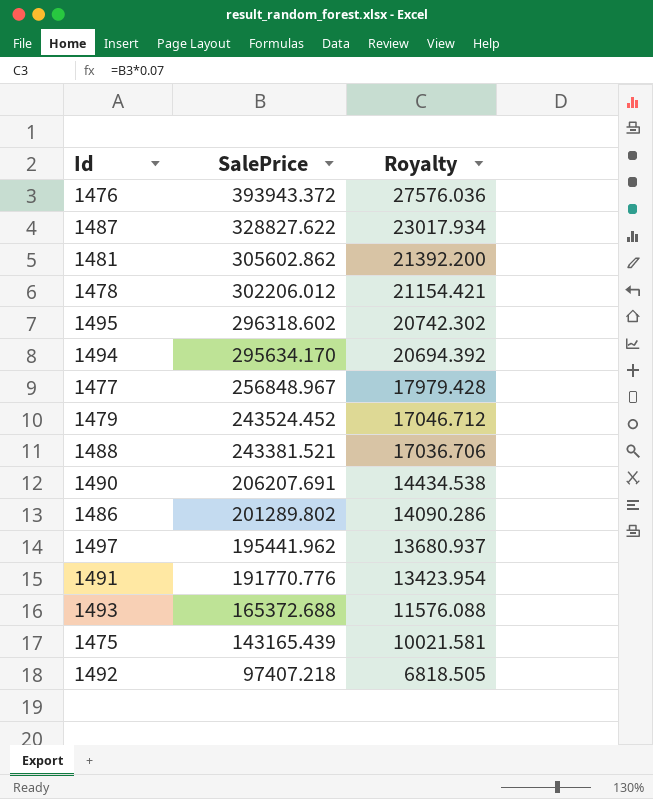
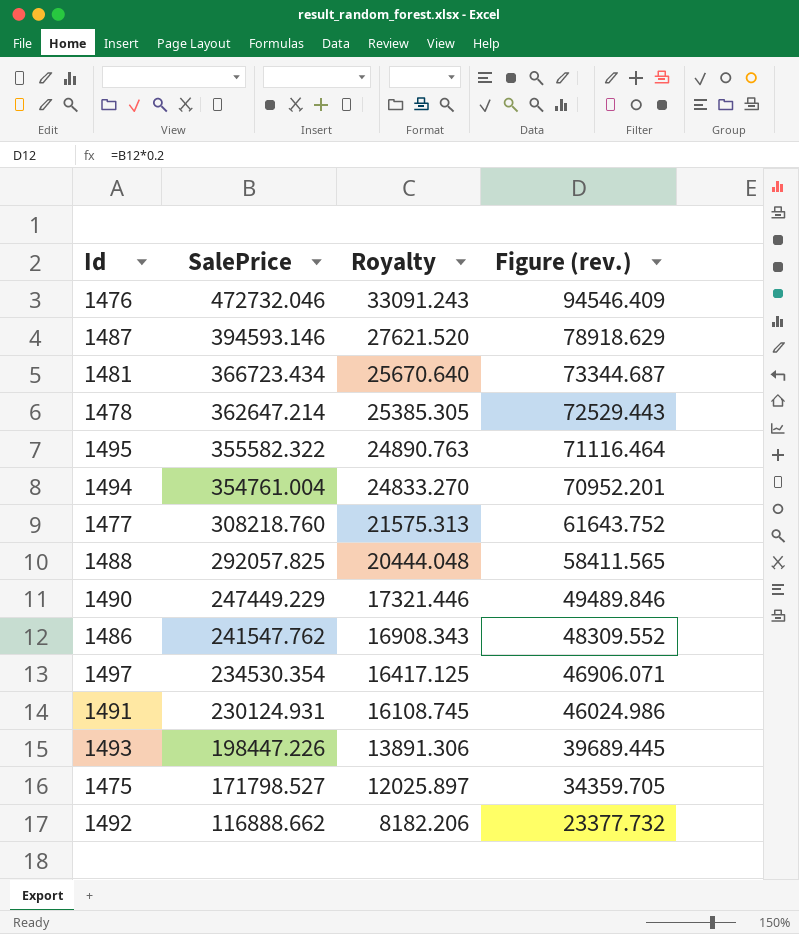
column Figure (rev.) | formula: none -> [SalePrice] * 0.2
row 1479: 243524.452 | 17046.712 -> none
1476 | SalePrice: 393943.372 -> 472732.046
1476 | Royalty: 27576.036 -> 33091.243
1487 | SalePrice: 328827.622 -> 394593.146
1487 | Royalty: 23017.934 -> 27621.520
1481 | SalePrice: 305602.862 -> 366723.434
1481 | Royalty: 21392.200 -> 25670.640
1478 | SalePrice: 302206.012 -> 362647.214
1478 | Royalty: 21154.421 -> 25385.305
1495 | SalePrice: 296318.602 -> 355582.322
1495 | Royalty: 20742.302 -> 24890.763
1494 | SalePrice: 295634.170 -> 354761.004
1494 | Royalty: 20694.392 -> 24833.270
1477 | SalePrice: 256848.967 -> 308218.760
1477 | Royalty: 17979.428 -> 21575.313
1488 | SalePrice: 243381.521 -> 292057.825
1488 | Royalty: 17036.706 -> 20444.048
1490 | SalePrice: 206207.691 -> 247449.229
1490 | Royalty: 14434.538 -> 17321.446
1486 | SalePrice: 201289.802 -> 241547.762
1486 | Royalty: 14090.286 -> 16908.343
1497 | SalePrice: 195441.962 -> 234530.354
1497 | Royalty: 13680.937 -> 16417.125
1491 | SalePrice: 191770.776 -> 230124.931
1491 | Royalty: 13423.954 -> 16108.745
1493 | SalePrice: 165372.688 -> 198447.226
1493 | Royalty: 11576.088 -> 13891.306
1475 | SalePrice: 143165.439 -> 171798.527
1475 | Royalty: 10021.581 -> 12025.897
1492 | SalePrice: 97407.218 -> 116888.662
1492 | Royalty: 6818.505 -> 8182.206

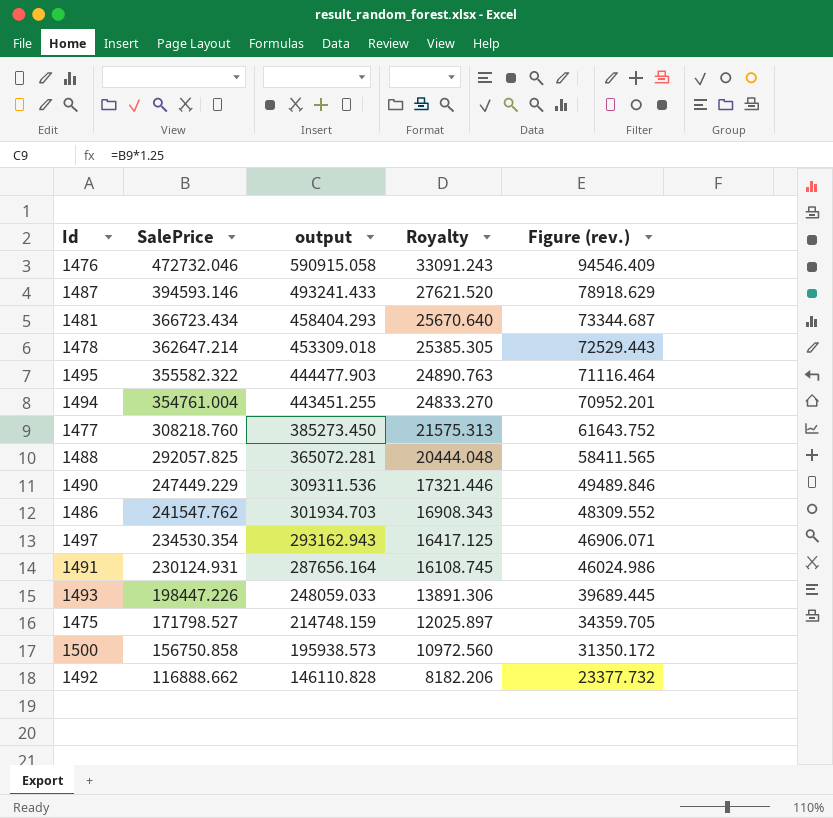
column output | formula: none -> [SalePrice] * 1.25
row 1500: none -> 156750.858 | 195938.573 | 10972.560 | 31350.172

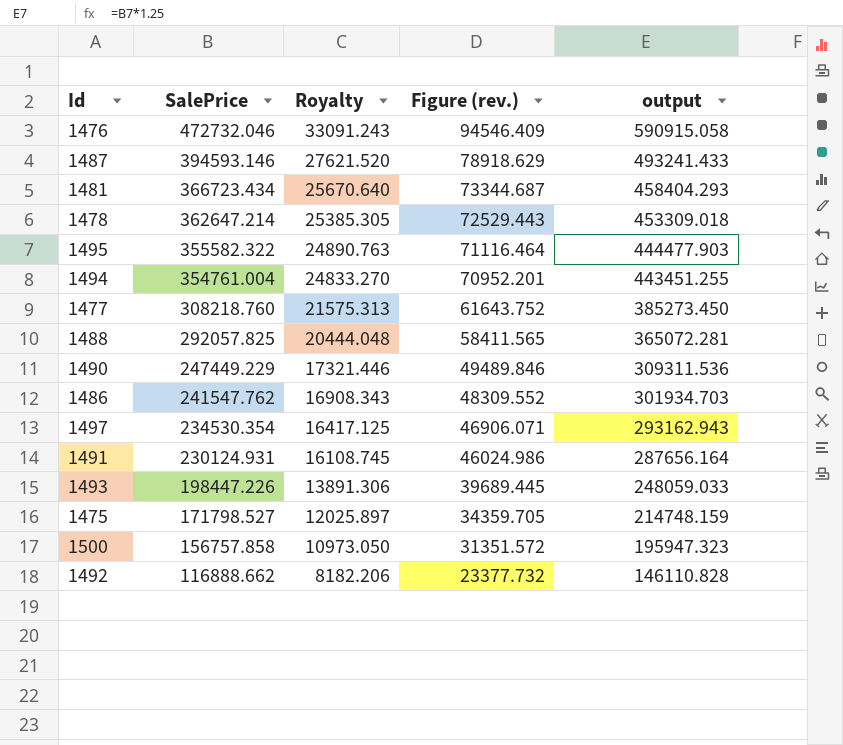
column output | position: 3 -> 5
1500 | SalePrice: 156750.858 -> 156757.858
1500 | Royalty: 10972.560 -> 10973.050
1500 | Figure (rev.): 31350.172 -> 31351.572
1500 | output: 195938.573 -> 195947.323

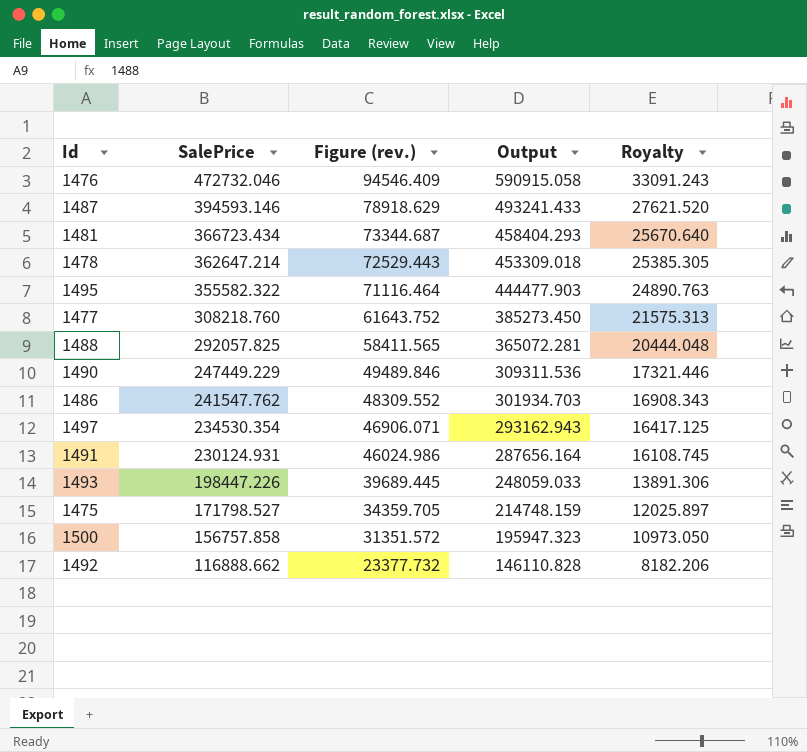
column name: output -> Output
column Royalty | position: 3 -> 5
row 1494: 354761.004 | 24833.270 | 70952.201 | 443451.255 -> none

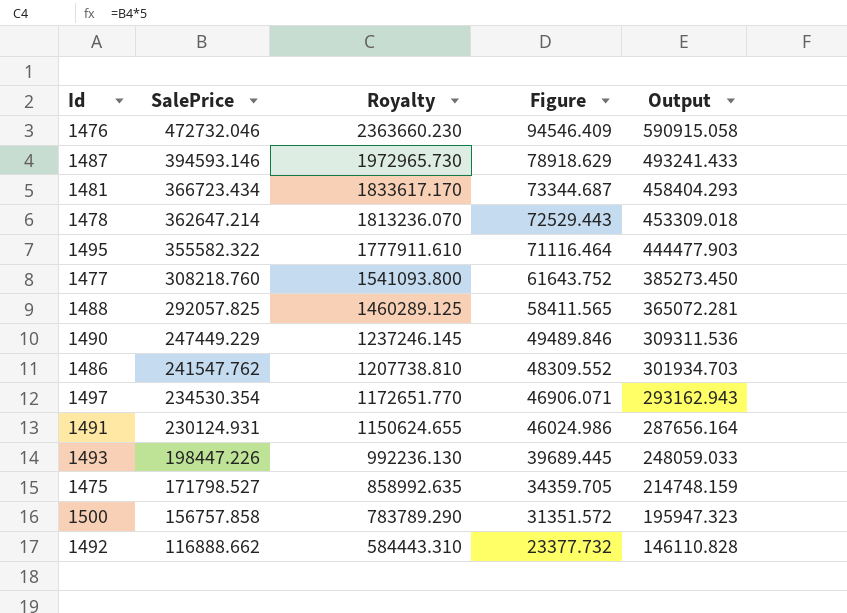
column Royalty | formula: [SalePrice] * 0.07 -> [SalePrice] * 5
column Royalty | position: 5 -> 3
column name: Figure (rev.) -> Figure

